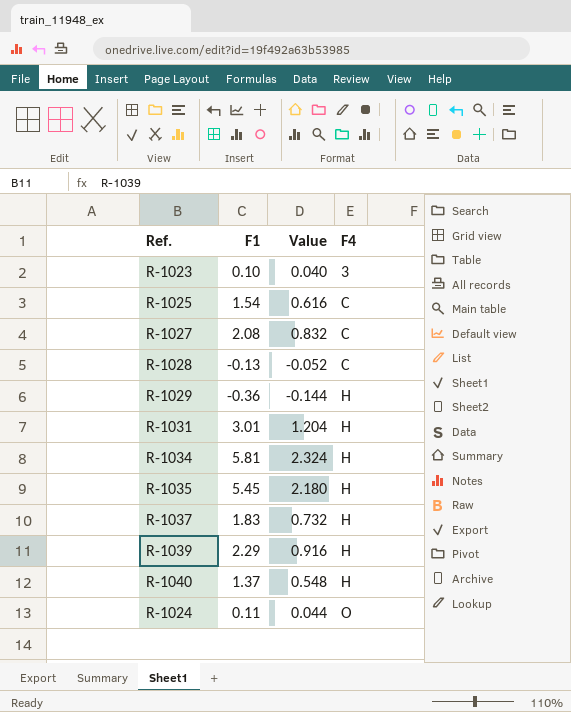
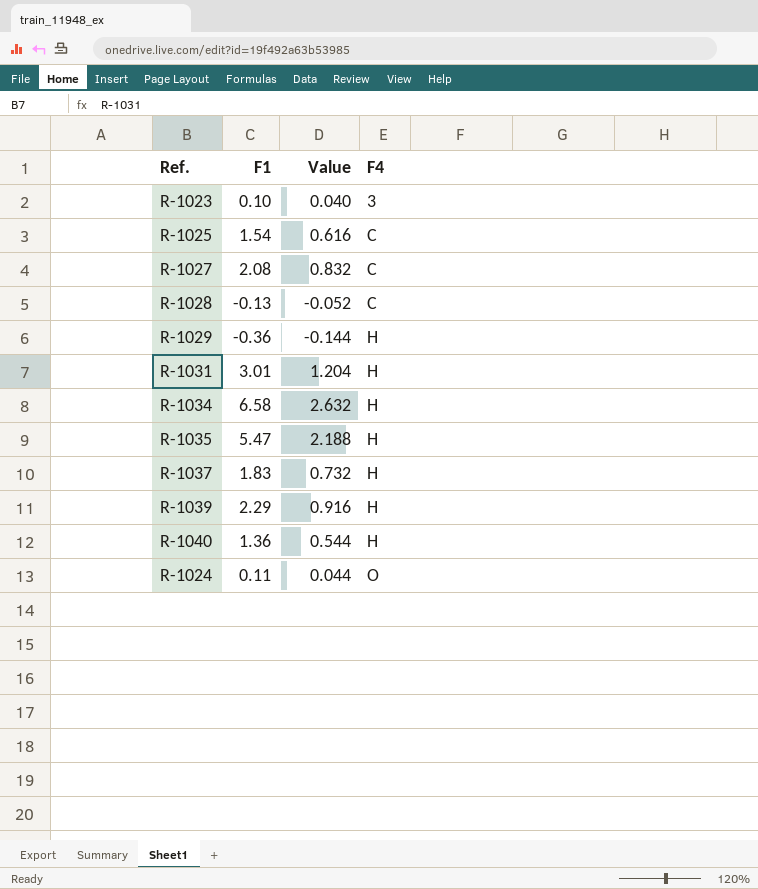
R-1034 | F1: 5.81 -> 6.58
R-1034 | Value: 2.324 -> 2.632
R-1035 | F1: 5.45 -> 5.47
R-1035 | Value: 2.180 -> 2.188
R-1040 | F1: 1.37 -> 1.36
R-1040 | Value: 0.548 -> 0.544

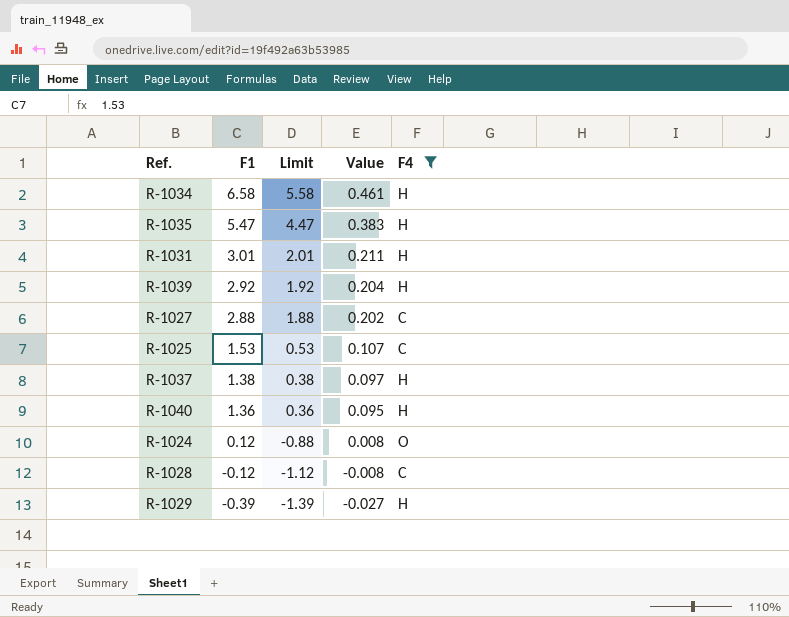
filter: none -> F4 != 3
row order: F4 ascending -> F1 descending
column Limit | formula: none -> [F1] - 1
column Value | formula: [F1] * 0.4 -> [F1] * 0.07
R-1039 | F1: 2.29 -> 2.92
R-1027 | F1: 2.08 -> 2.88
R-1025 | F1: 1.54 -> 1.53
R-1037 | F1: 1.83 -> 1.38
R-1024 | F1: 0.11 -> 0.12
R-1028 | F1: -0.13 -> -0.12
R-1029 | F1: -0.36 -> -0.39

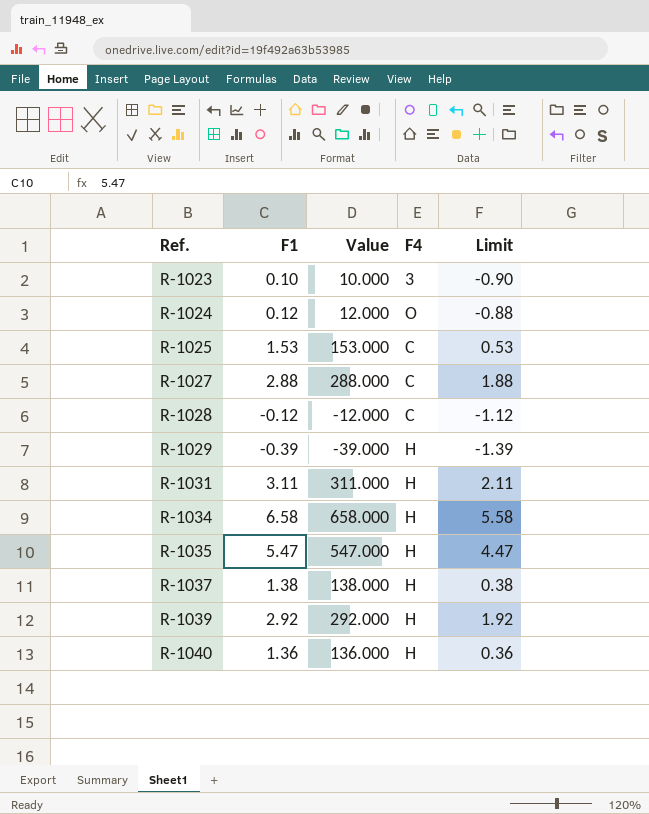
filter: F4 != 3 -> none
row order: F1 descending -> Ref. ascending
column Value | formula: [F1] * 0.07 -> [F1] * 100
column Limit | position: 3 -> 5
R-1031 | F1: 3.01 -> 3.11
R-1031 | Limit: 2.01 -> 2.11

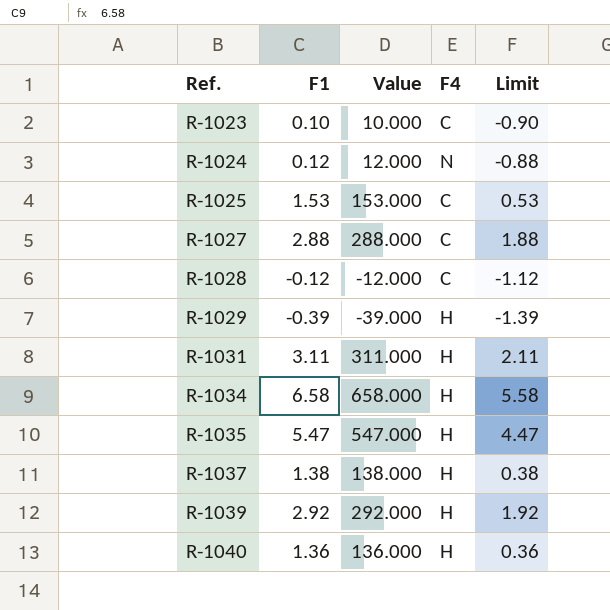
R-1023 | F4: 3 -> C
R-1024 | F4: O -> N

